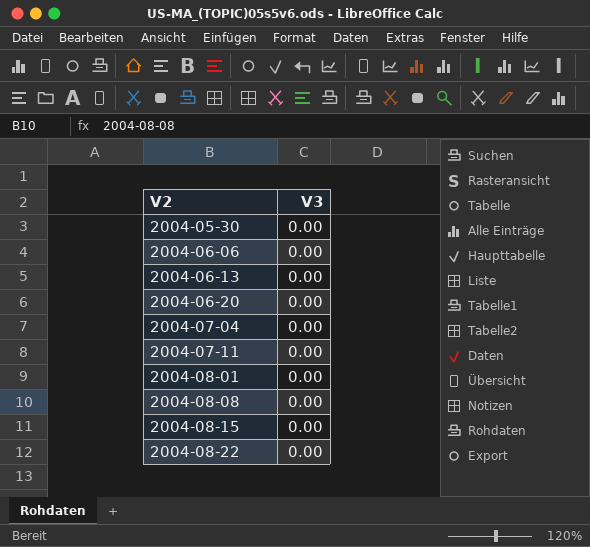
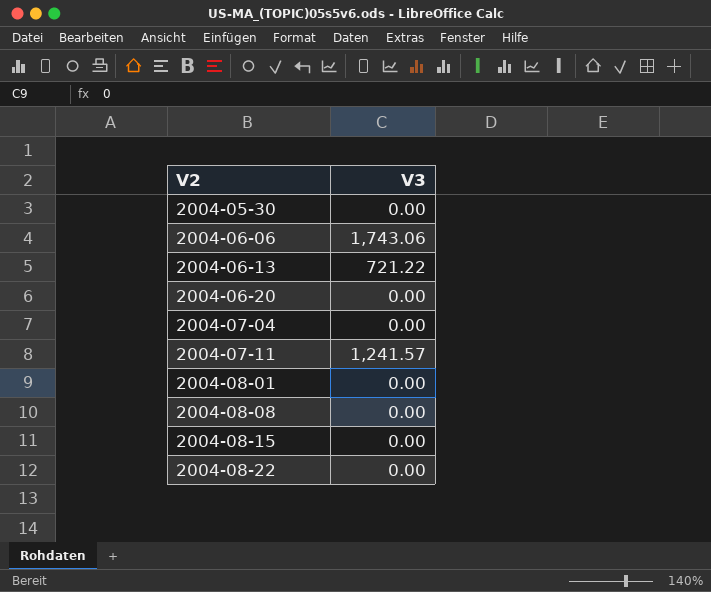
2004-06-06 | V3: 0.00 -> 1,743.06
2004-06-13 | V3: 0.00 -> 721.22
2004-07-11 | V3: 0.00 -> 1,241.57

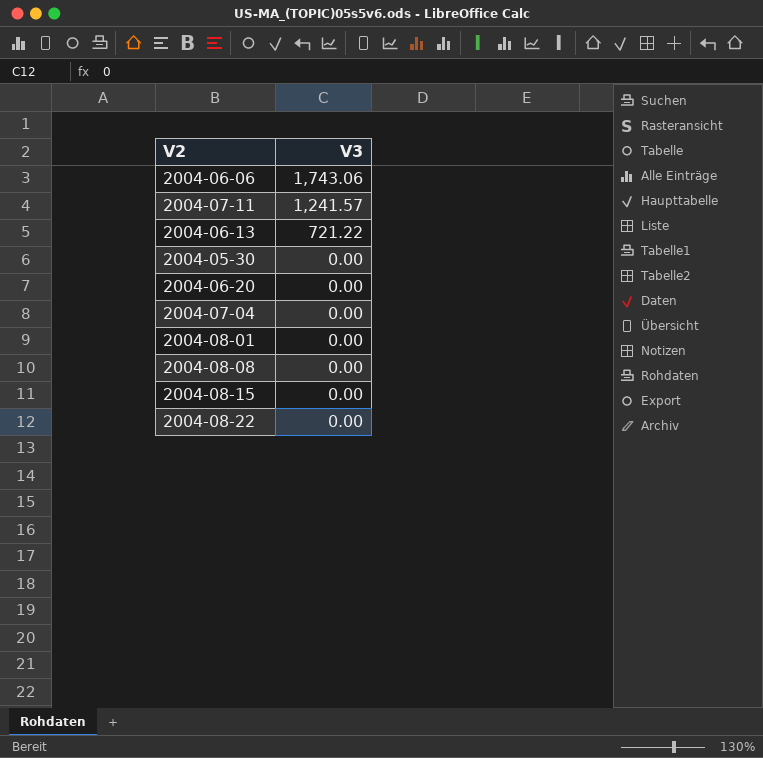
row order: V2 ascending -> V3 descending

